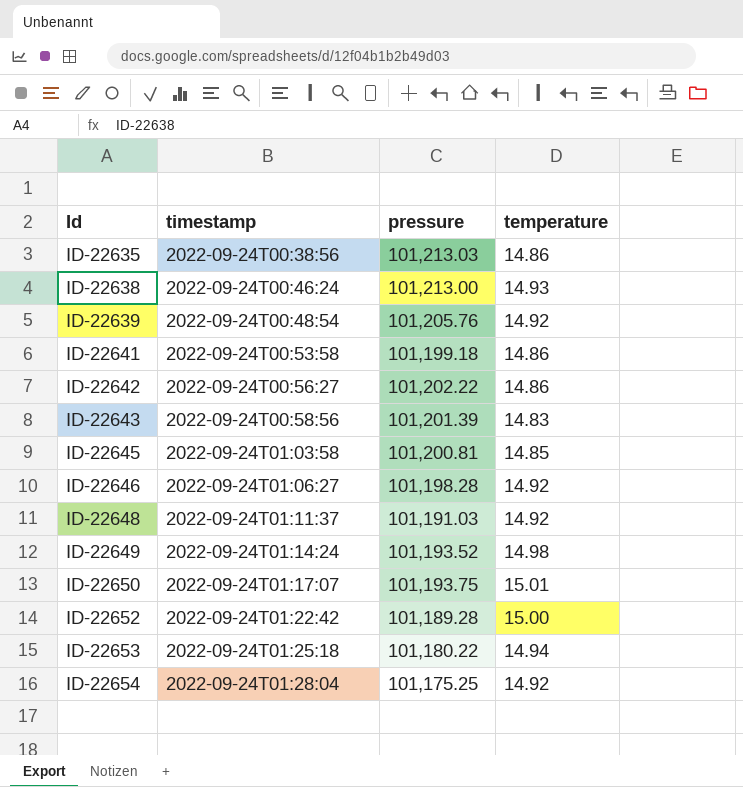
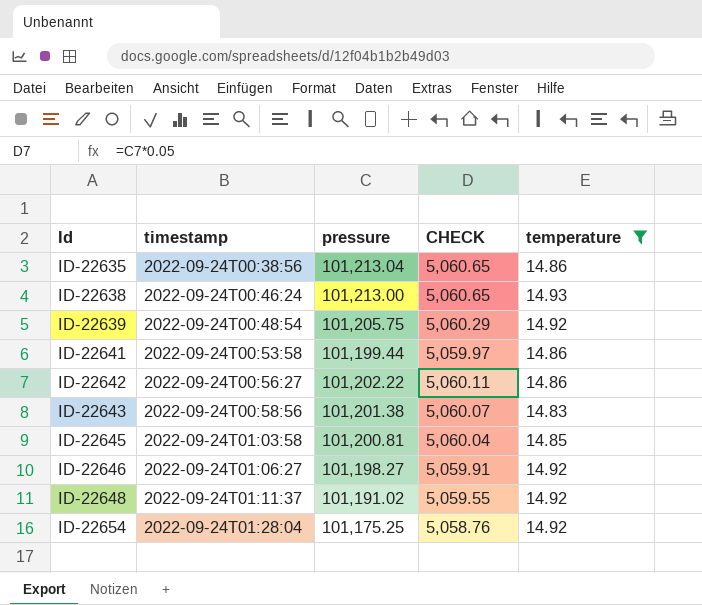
filter: none -> temperature <= 14.93
column CHECK | formula: none -> [pressure] * 0.05
ID-22635 | pressure: 101,213.03 -> 101,213.04
ID-22639 | pressure: 101,205.76 -> 101,205.75
ID-22641 | pressure: 101,199.18 -> 101,199.44
ID-22643 | pressure: 101,201.39 -> 101,201.38
ID-22646 | pressure: 101,198.28 -> 101,198.27
ID-22648 | pressure: 101,191.03 -> 101,191.02

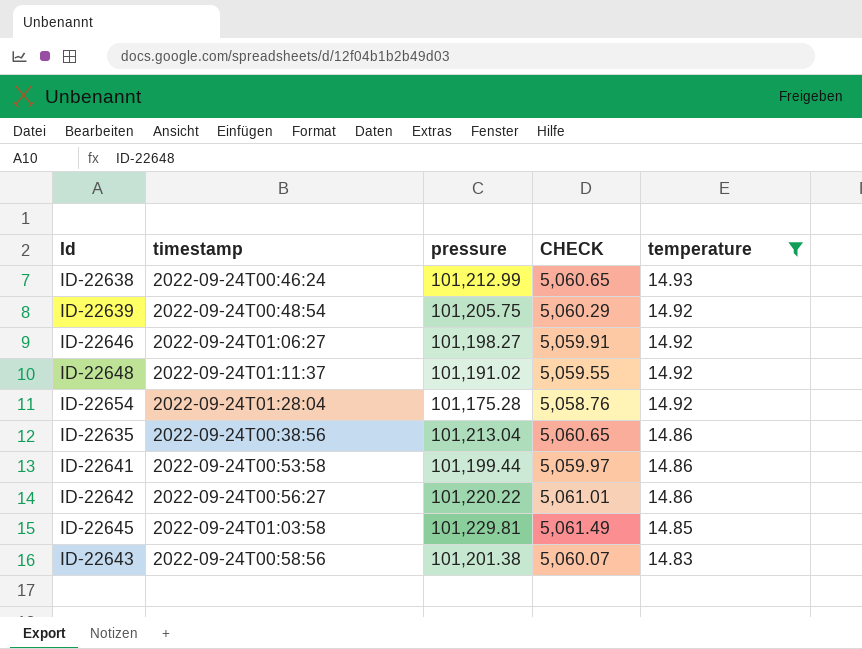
row order: Id ascending -> temperature descending
ID-22638 | pressure: 101,213.00 -> 101,212.99
ID-22654 | pressure: 101,175.25 -> 101,175.28
ID-22642 | pressure: 101,202.22 -> 101,220.22
ID-22642 | CHECK: 5,060.11 -> 5,061.01
ID-22645 | pressure: 101,200.81 -> 101,229.81
ID-22645 | CHECK: 5,060.04 -> 5,061.49

